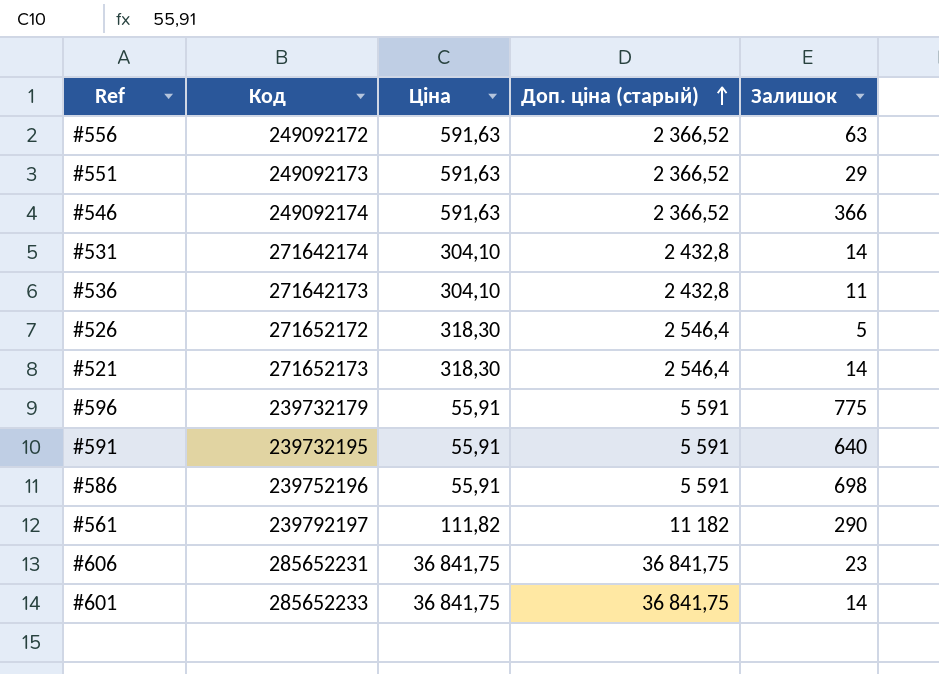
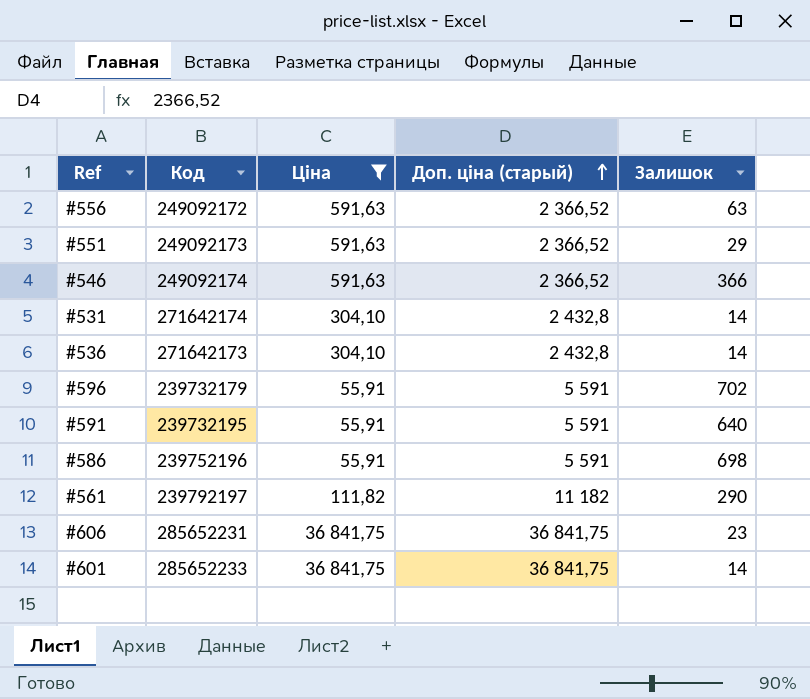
filter: none -> Ціна != 318,30
#536 | Залишок: 11 -> 14
#596 | Залишок: 775 -> 702

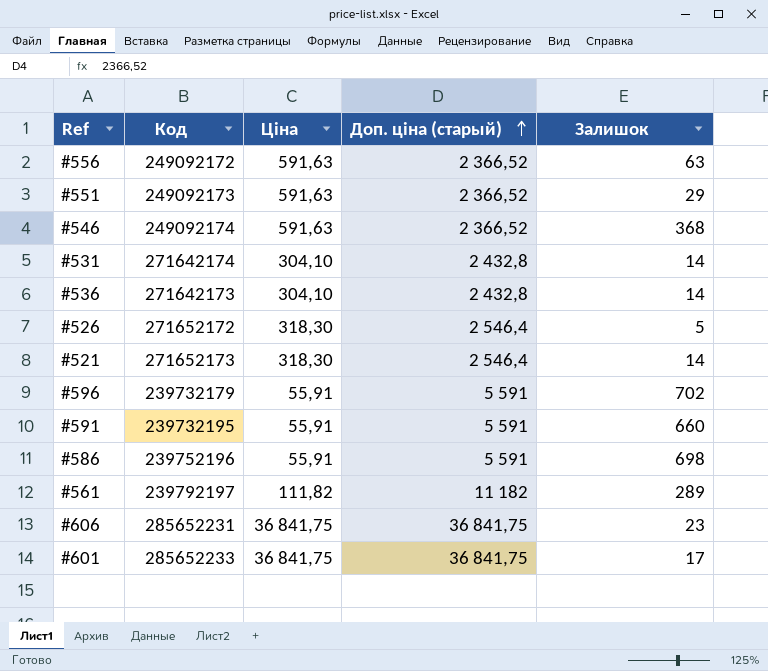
filter: Ціна != 318,30 -> none
#546 | Залишок: 366 -> 368
#591 | Залишок: 640 -> 660
#561 | Залишок: 290 -> 289
#601 | Залишок: 14 -> 17

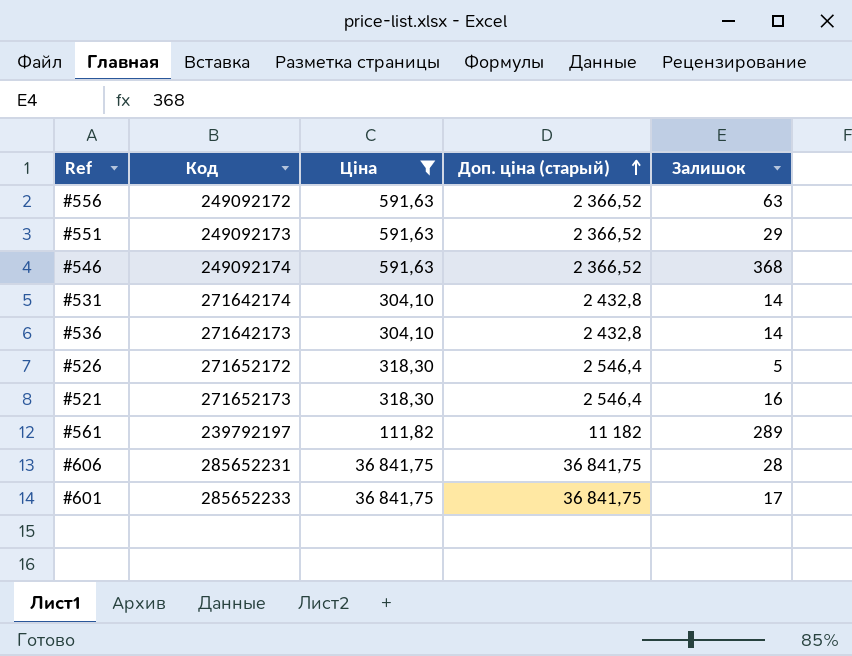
filter: none -> Ціна != 55,91
#521 | Залишок: 14 -> 16
#606 | Залишок: 23 -> 28

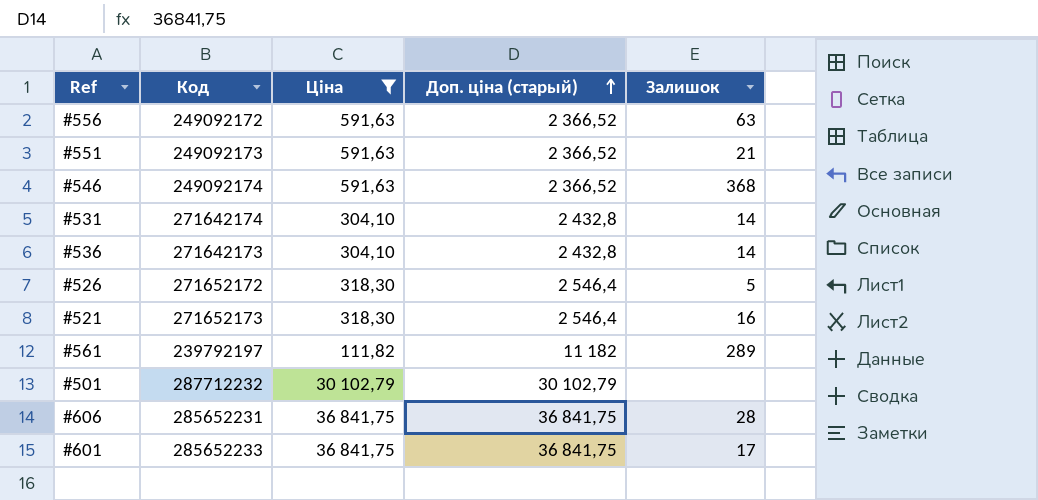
#551 | Залишок: 29 -> 21
row #501: none -> 287712232 | 30 102,79 | 30 102,79 | none

